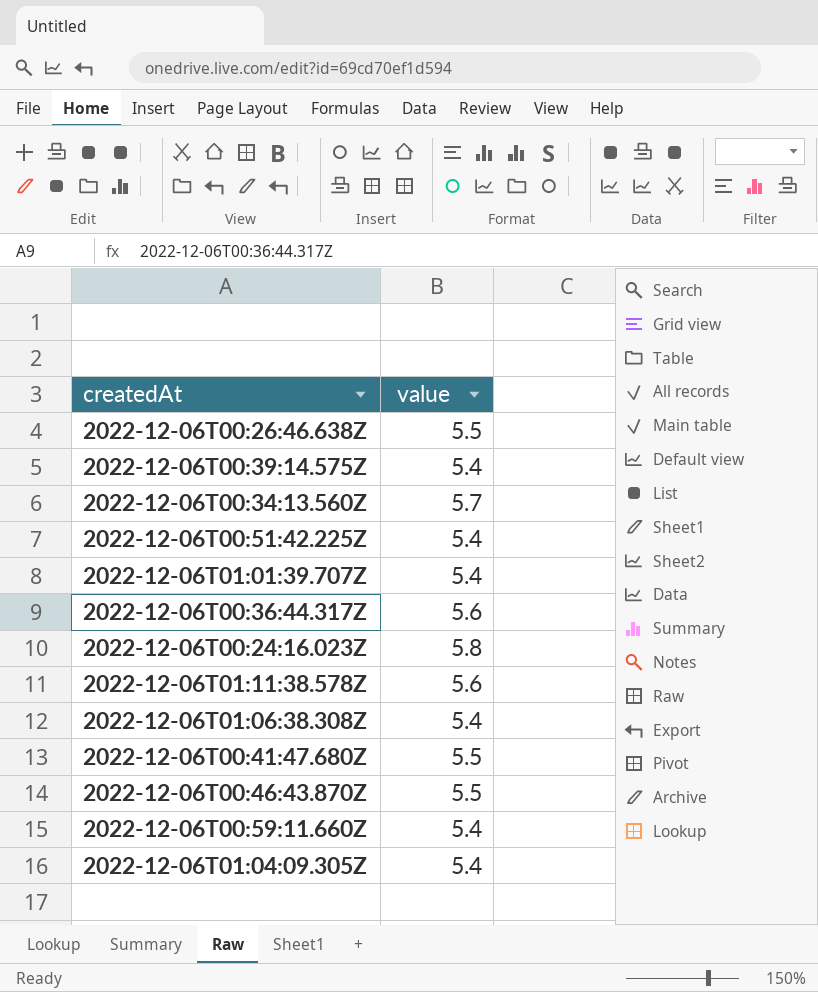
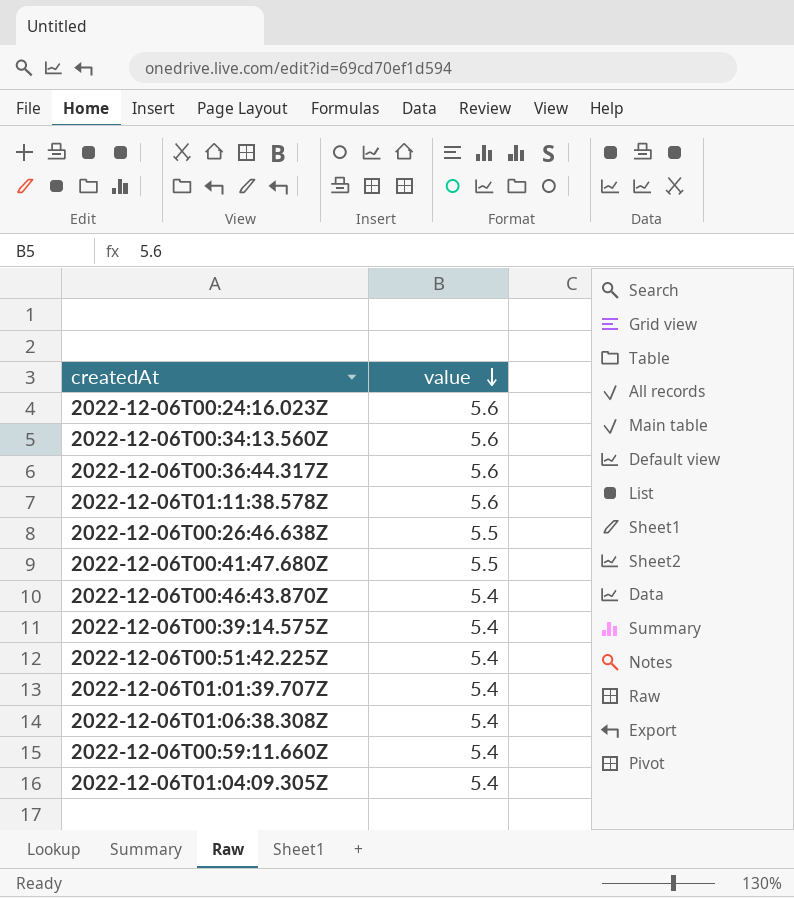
row order: none -> value descending
2022-12-06T00:24:16.023Z | value: 5.8 -> 5.6
2022-12-06T00:34:13.560Z | value: 5.7 -> 5.6
2022-12-06T00:46:43.870Z | value: 5.5 -> 5.4

